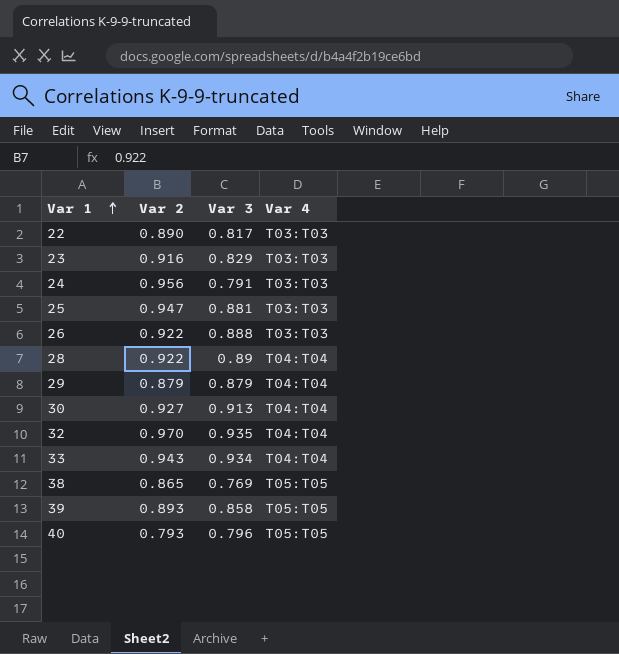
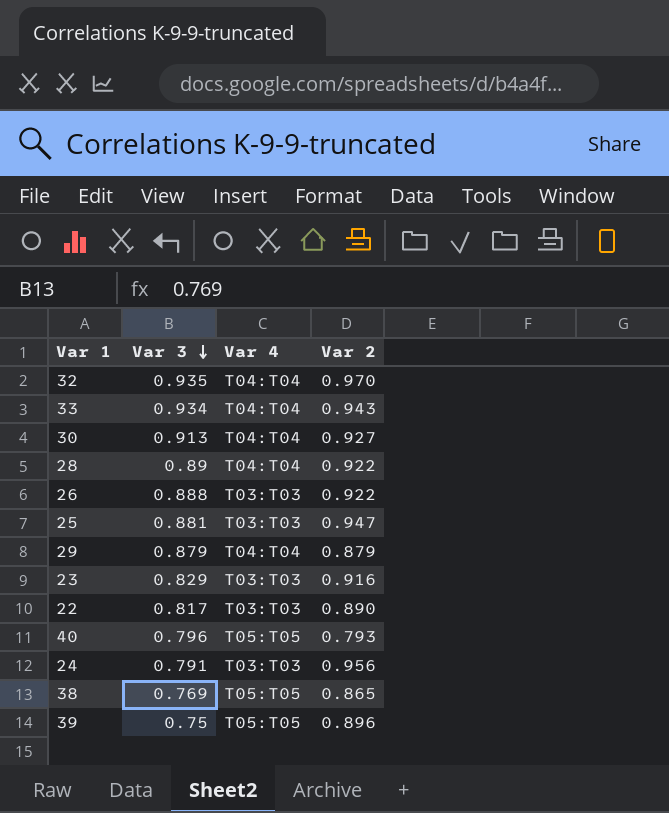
row order: Var 1 ascending -> Var 3 descending
column Var 2 | position: 2 -> 4
39 | Var 3: 0.858 -> 0.75
39 | Var 2: 0.893 -> 0.896

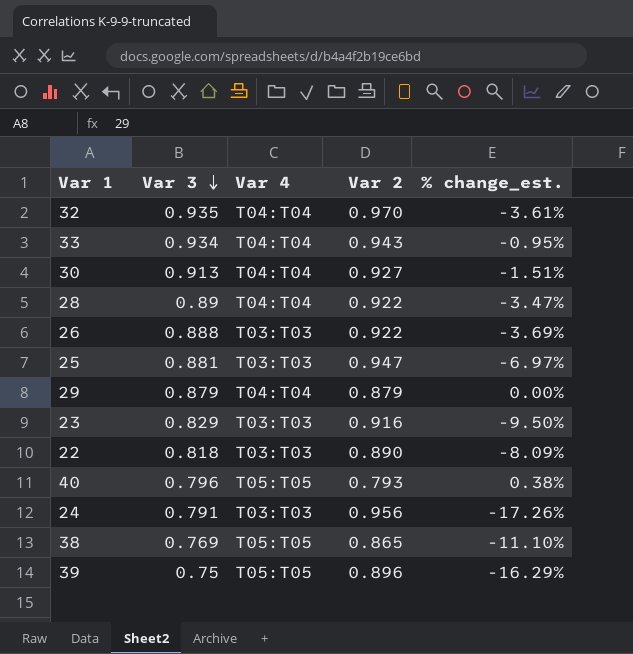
column % change_est. | formula: none -> ([Var 3] - [Var 2]) / [Var 2]
22 | Var 3: 0.817 -> 0.818

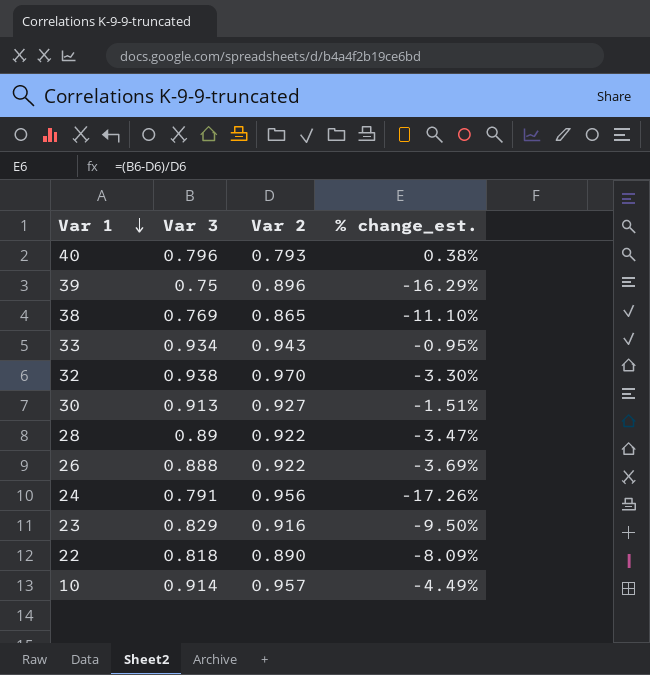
row order: Var 3 descending -> Var 1 descending
column Var 4 | position: 3 -> none
row 25: 0.881 | T03:T03 | 0.947 | -6.97% -> none
row 29: 0.879 | T04:T04 | 0.879 | 0.00% -> none
32 | Var 3: 0.935 -> 0.938
32 | % change_est.: -3.61% -> -3.30%
row 10: none -> 0.914 | 0.957 | -4.49%

